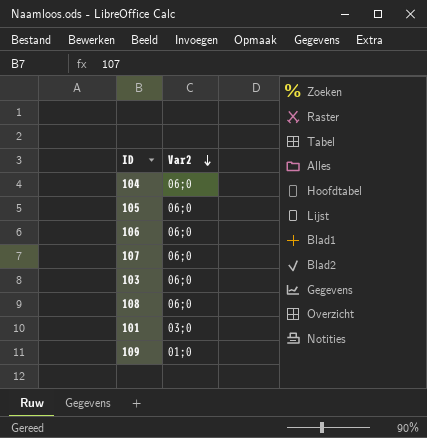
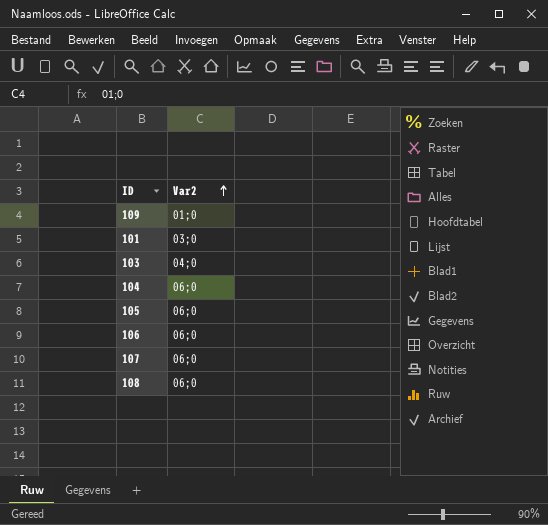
row order: Var2 descending -> Var2 ascending
103 | Var2: 06;0 -> 04;0

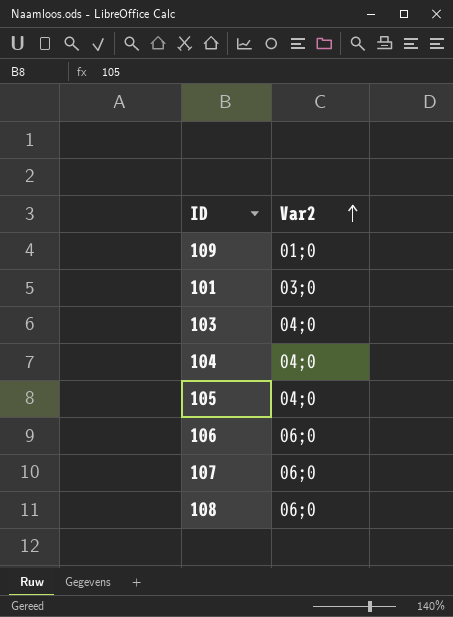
104 | Var2: 06;0 -> 04;0
105 | Var2: 06;0 -> 04;0

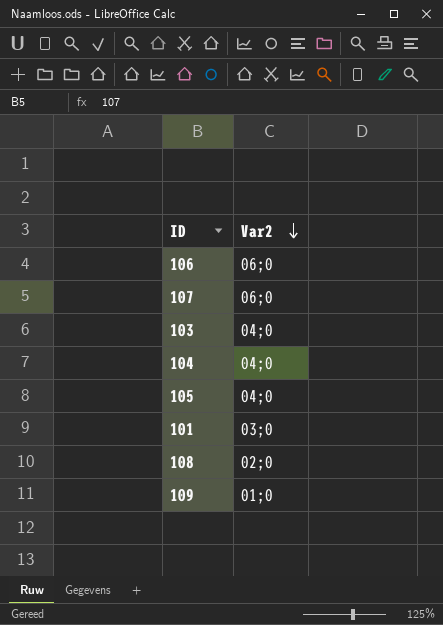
row order: Var2 ascending -> Var2 descending
108 | Var2: 06;0 -> 02;0

